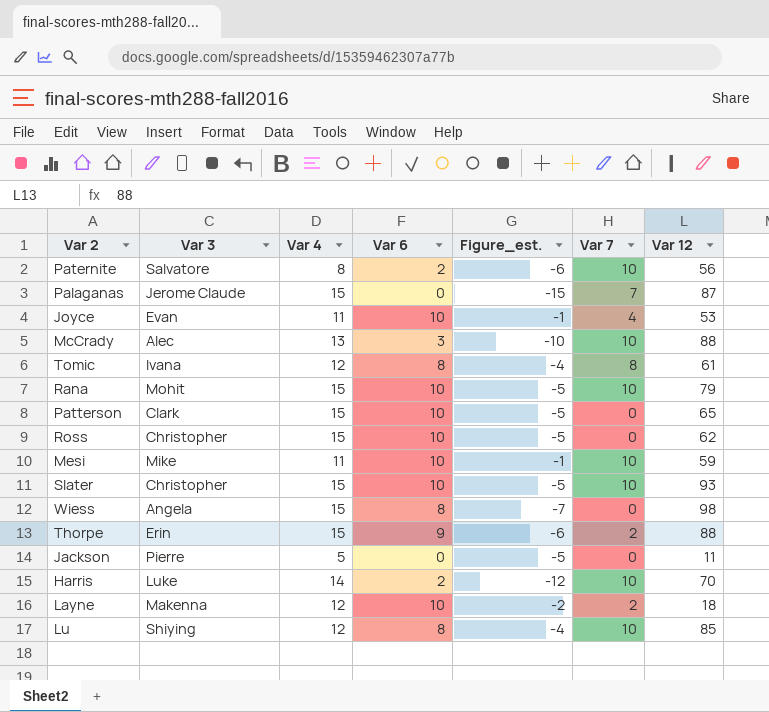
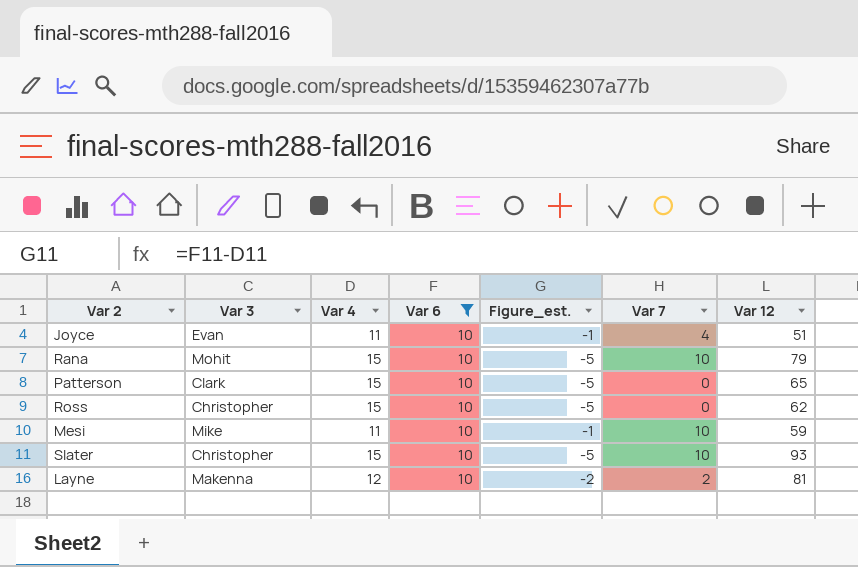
filter: none -> Var 6 = 10
Joyce | Var 12: 53 -> 51
Layne | Var 12: 18 -> 81

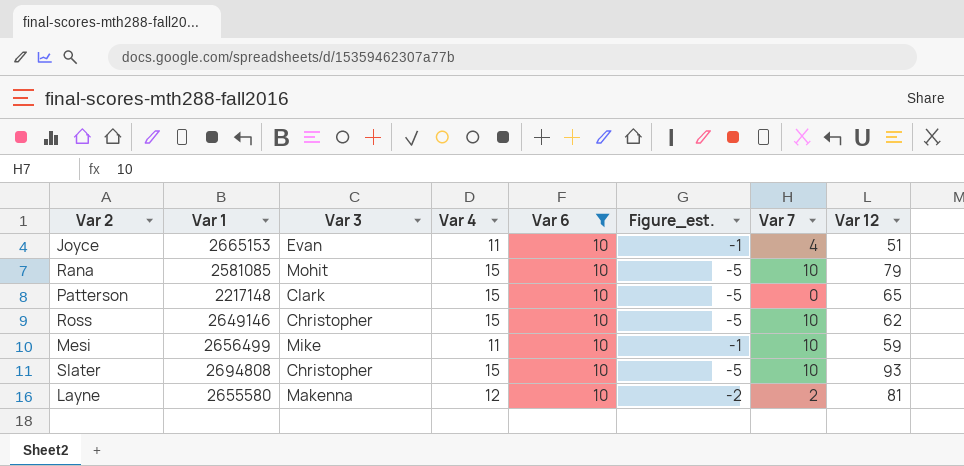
column Var 1 | position: none -> 2
Ross | Var 7: 0 -> 10

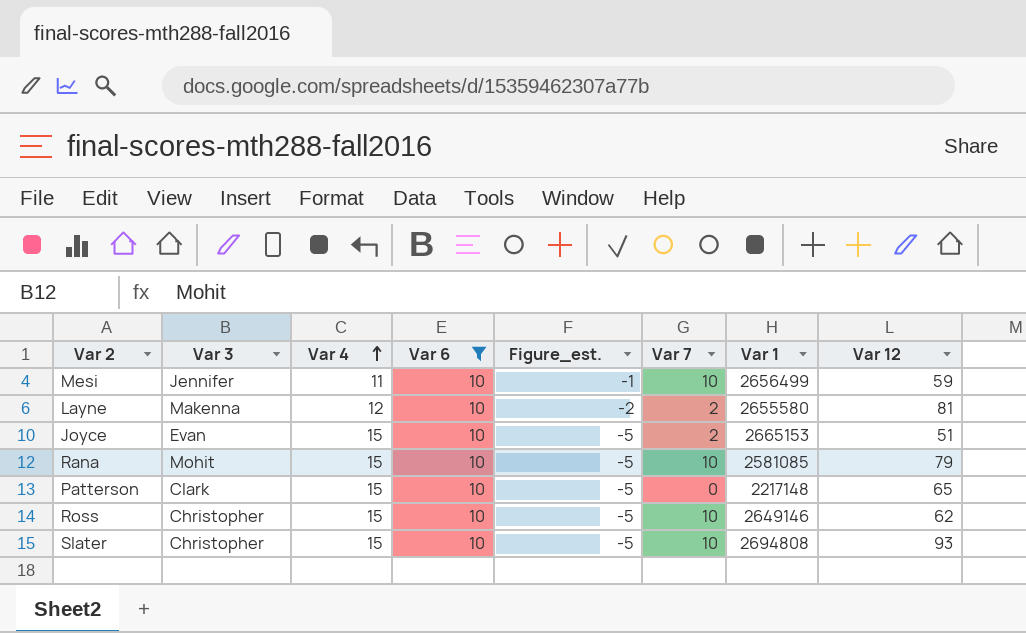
row order: none -> Var 4 ascending
column Var 1 | position: 2 -> 7
Mesi | Var 3: Mike -> Jennifer
Joyce | Var 4: 11 -> 15
Joyce | Figure_est.: -1 -> -5
Joyce | Var 7: 4 -> 2

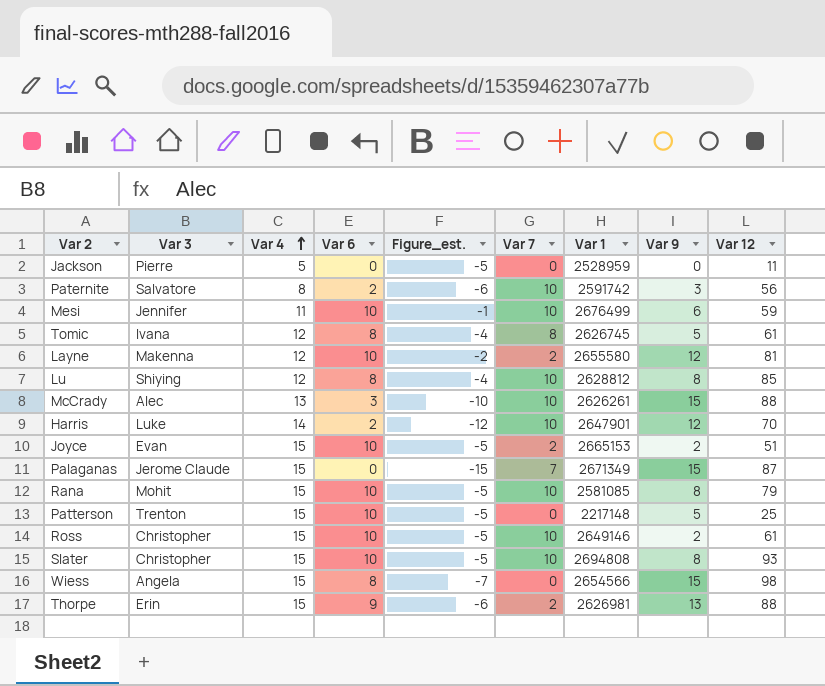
filter: Var 6 = 10 -> none
column Var 9 | position: none -> 8
Mesi | Var 1: 2656499 -> 2676499
Patterson | Var 3: Clark -> Trenton
Patterson | Var 12: 65 -> 25
Ross | Var 12: 62 -> 61

